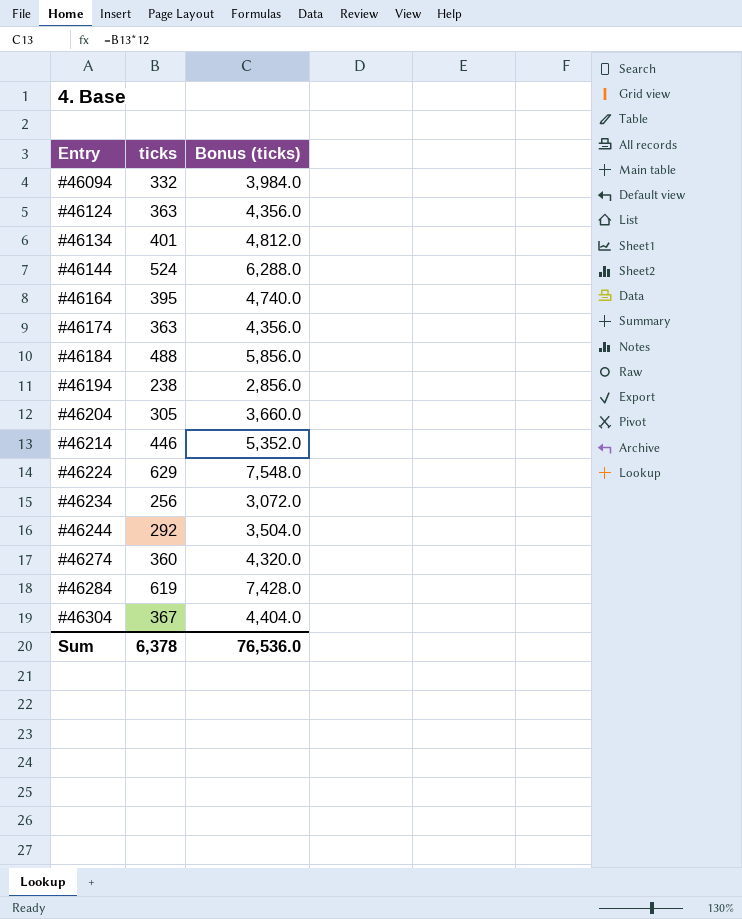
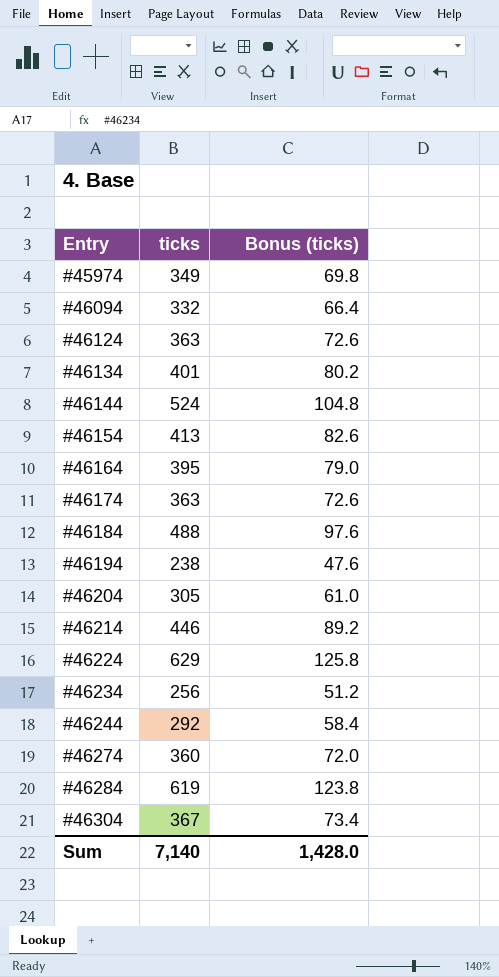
column Bonus (ticks) | formula: [ticks] * 12 -> [ticks] * 0.2
row #45974: none -> 349 | 69.8
row #46154: none -> 413 | 82.6
Sum | ticks: 6,378 -> 7,140
Sum | Bonus (ticks): 76,536.0 -> 1,428.0

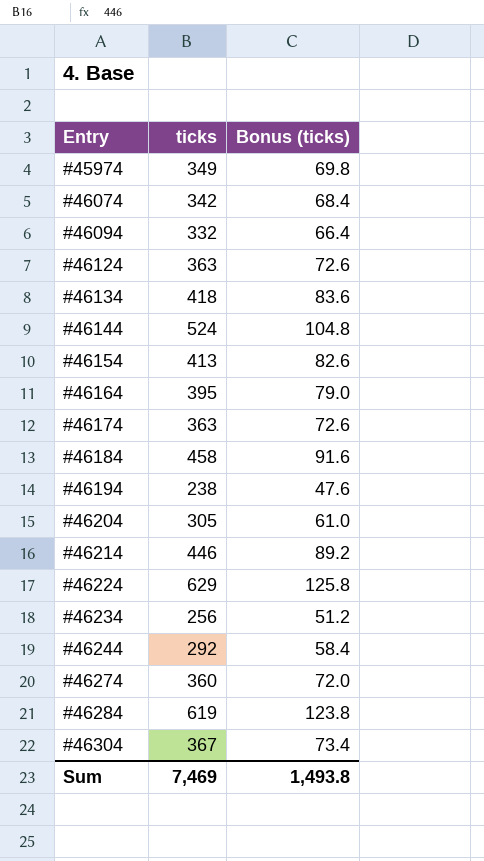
row #46074: none -> 342 | 68.4
#46134 | ticks: 401 -> 418
#46134 | Bonus (ticks): 80.2 -> 83.6
#46184 | ticks: 488 -> 458
#46184 | Bonus (ticks): 97.6 -> 91.6
Sum | ticks: 7,140 -> 7,469
Sum | Bonus (ticks): 1,428.0 -> 1,493.8

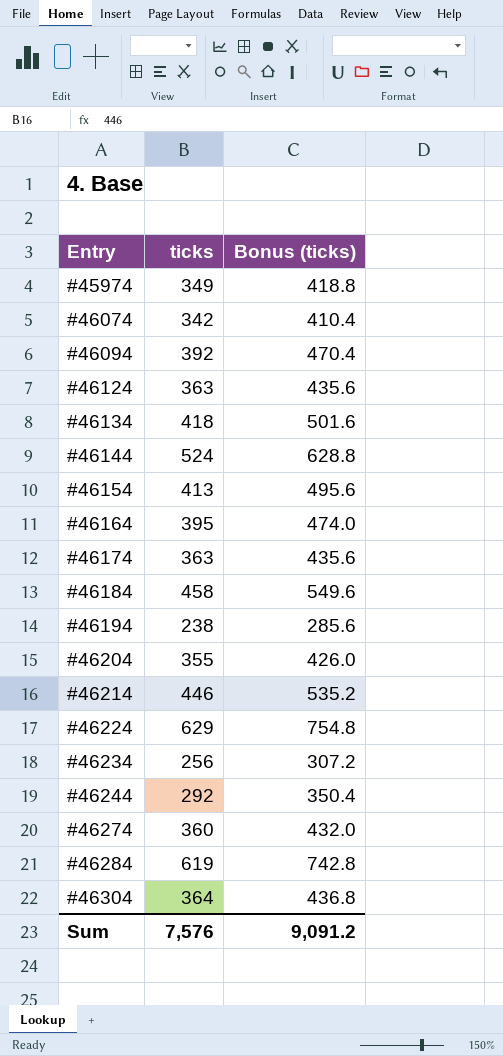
column Bonus (ticks) | formula: [ticks] * 0.2 -> [ticks] * 1.2
#46094 | ticks: 332 -> 392
#46204 | ticks: 305 -> 355
#46304 | ticks: 367 -> 364
Sum | ticks: 7,469 -> 7,576
Sum | Bonus (ticks): 1,493.8 -> 9,091.2

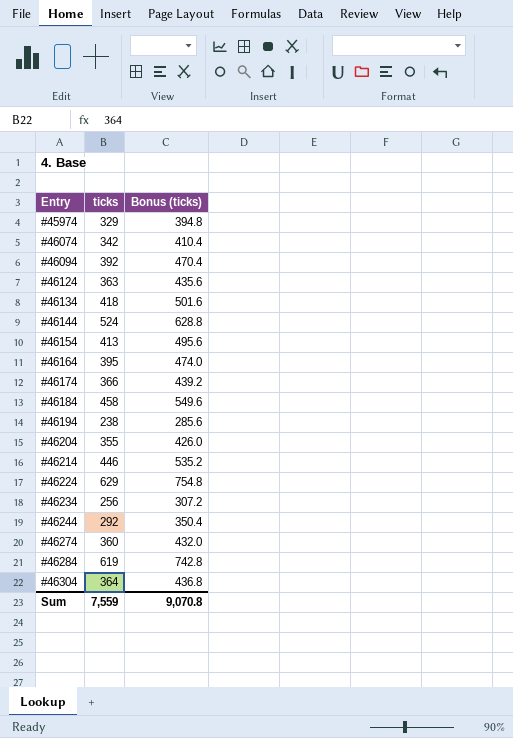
#45974 | ticks: 349 -> 329
#45974 | Bonus (ticks): 418.8 -> 394.8
#46174 | ticks: 363 -> 366
#46174 | Bonus (ticks): 435.6 -> 439.2
Sum | ticks: 7,576 -> 7,559
Sum | Bonus (ticks): 9,091.2 -> 9,070.8

